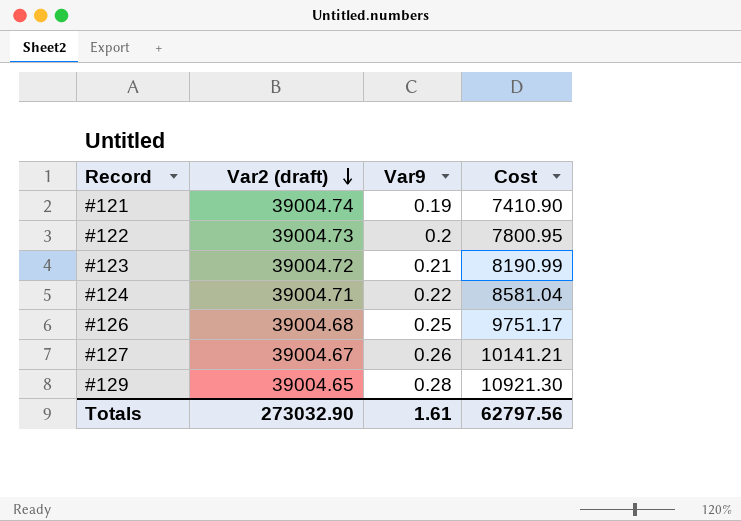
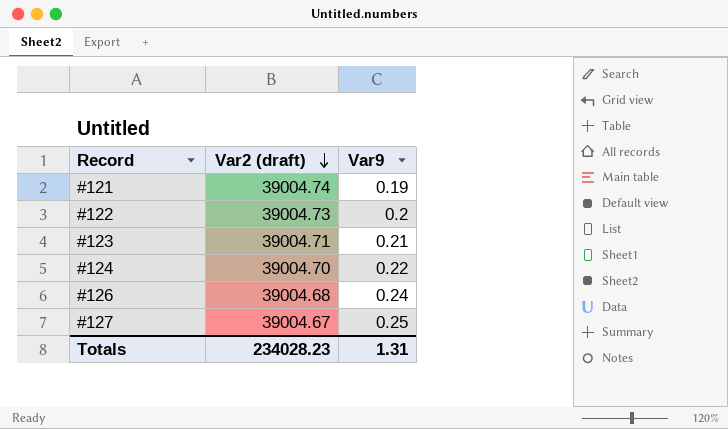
column Cost | formula: [Var2 (draft)] * [Var9] -> none
row #129: 39004.65 | 0.28 | 10921.30 -> none
#123 | Var2 (draft): 39004.72 -> 39004.71
#124 | Var2 (draft): 39004.71 -> 39004.70
#126 | Var9: 0.25 -> 0.24
#127 | Var9: 0.26 -> 0.25
Totals | Var2 (draft): 273032.90 -> 234028.23
Totals | Var9: 1.61 -> 1.31

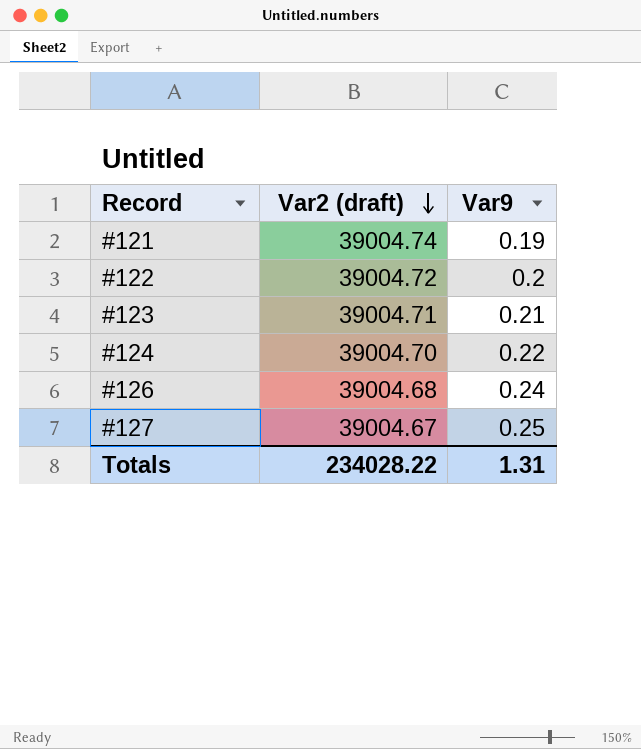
#122 | Var2 (draft): 39004.73 -> 39004.72
Totals | Var2 (draft): 234028.23 -> 234028.22

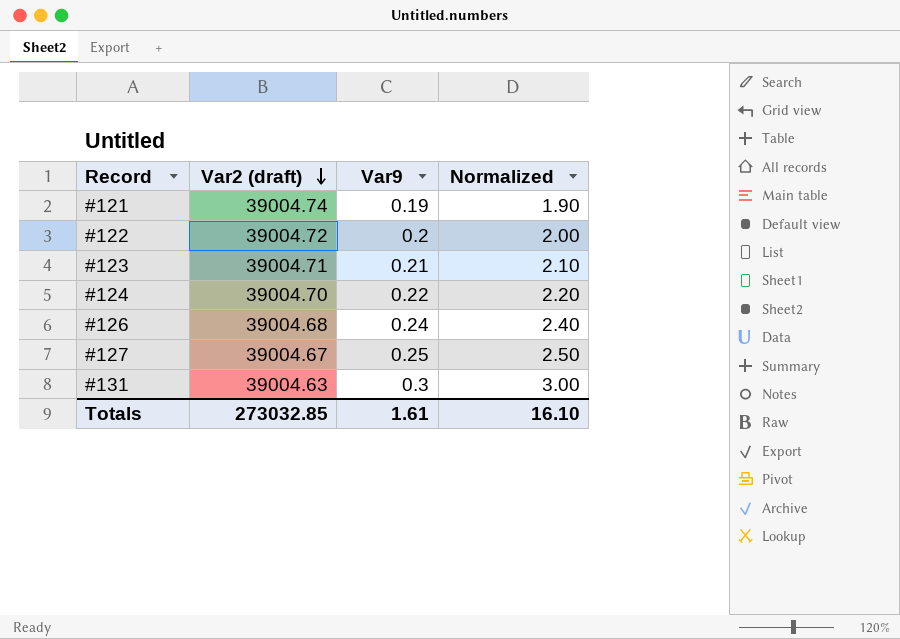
column Normalized | formula: none -> [Var9] * 10
row #131: none -> 39004.63 | 0.3 | 3.00
Totals | Var2 (draft): 234028.22 -> 273032.85
Totals | Var9: 1.31 -> 1.61

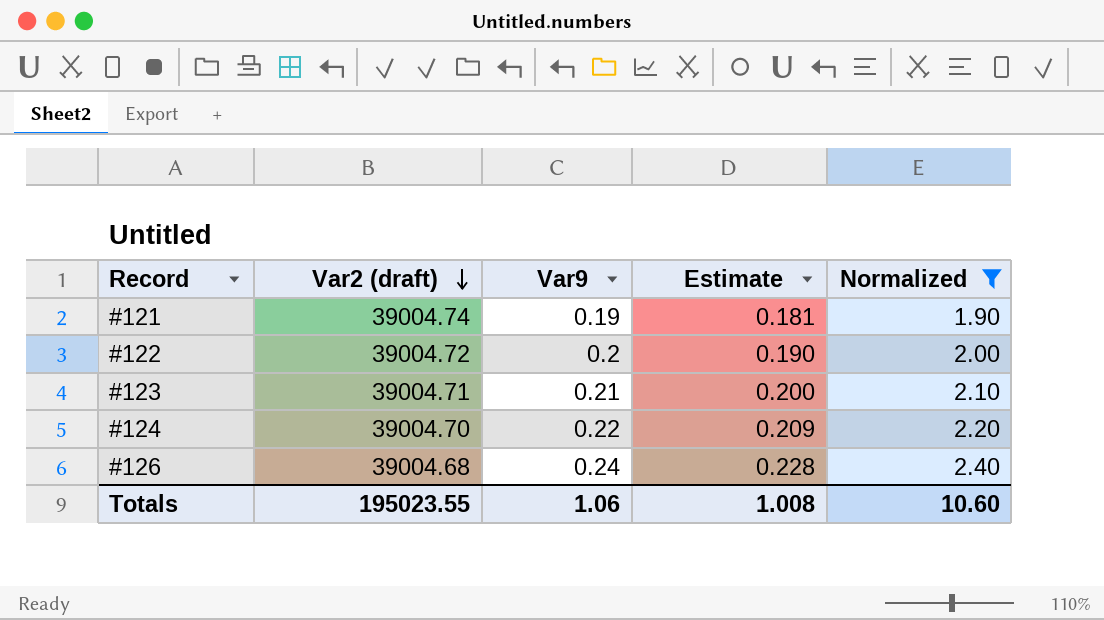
filter: none -> Normalized <= 2.40
column Estimate | formula: none -> [Var9] * 0.95
Totals | Var2 (draft): 273032.85 -> 195023.55
Totals | Var9: 1.61 -> 1.06
Totals | Normalized: 16.10 -> 10.60

